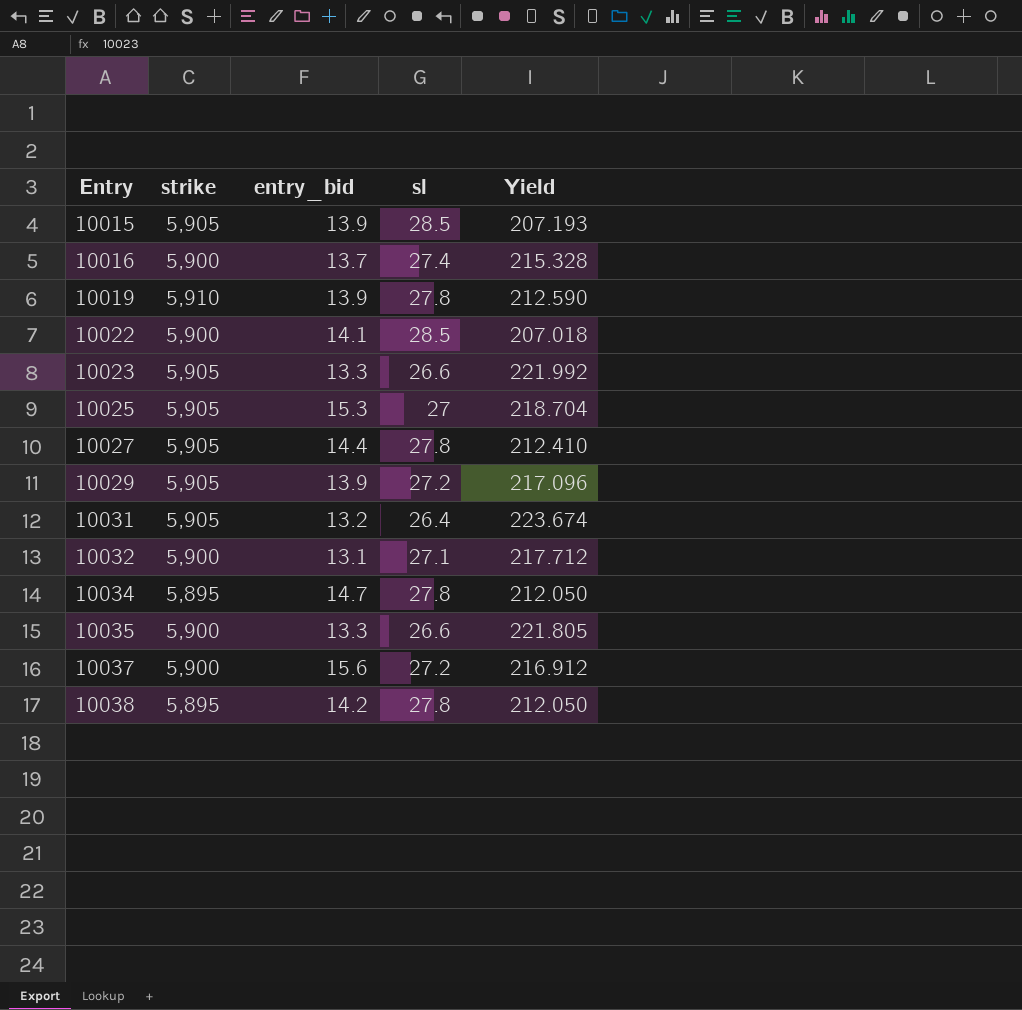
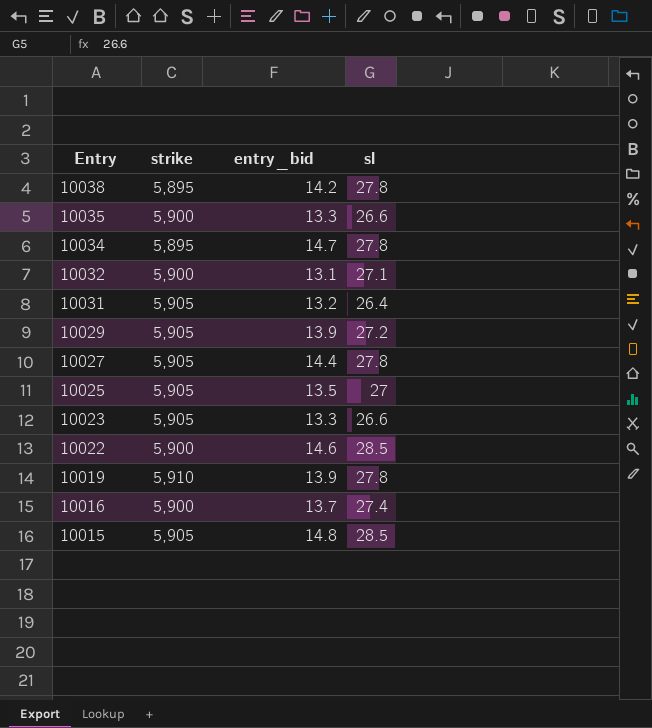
row order: Entry ascending -> Entry descending
column Yield | formula: [strike] / [sl] -> none
row 10037: 5,900 | 15.6 | 27.2 | 216.912 -> none
10025 | entry_bid: 15.3 -> 13.5
10022 | entry_bid: 14.1 -> 14.6
10015 | entry_bid: 13.9 -> 14.8

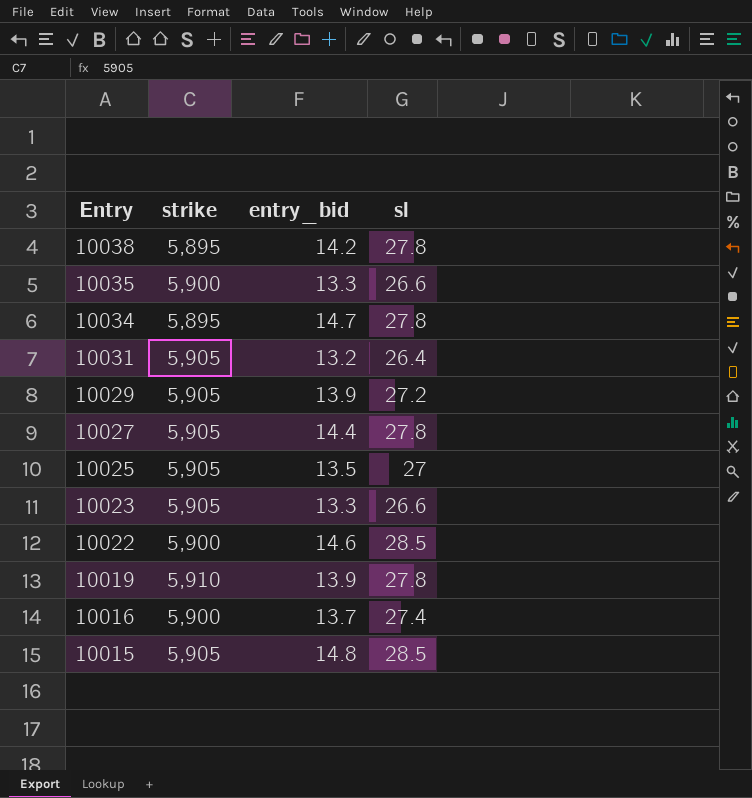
row 10032: 5,900 | 13.1 | 27.1 -> none

